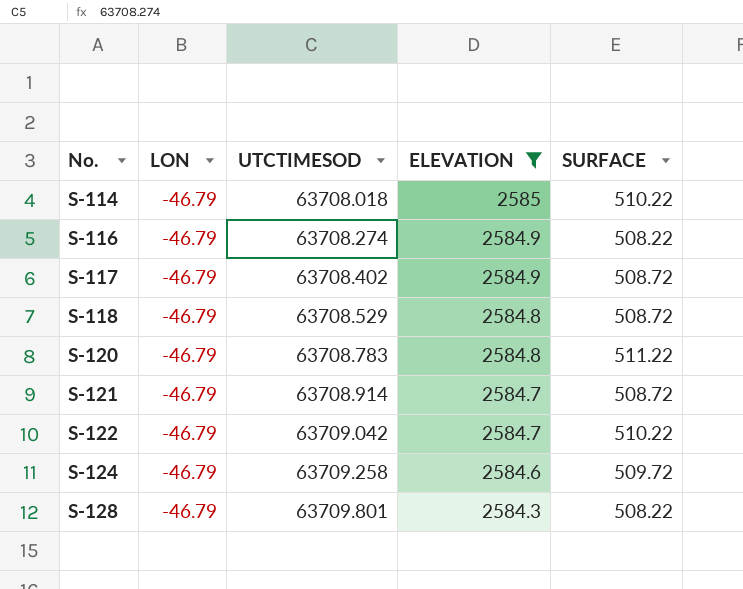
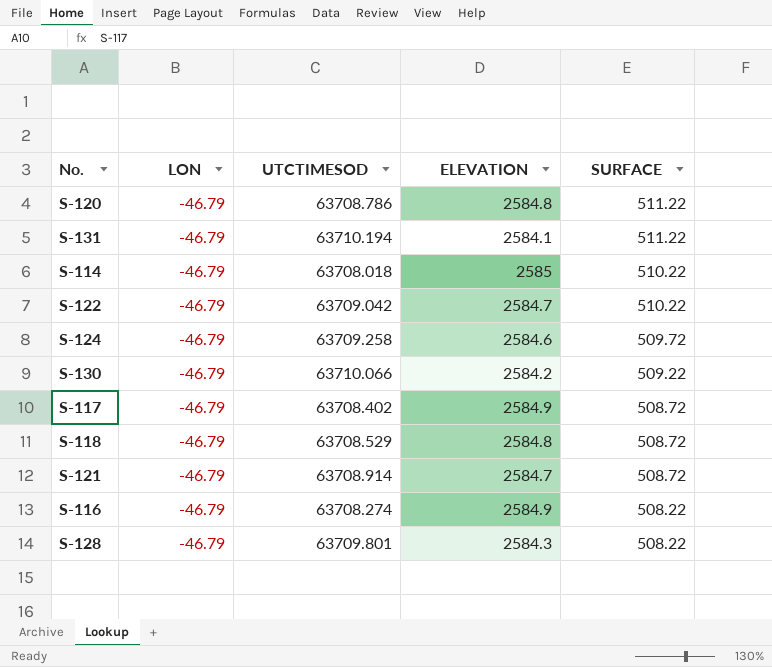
filter: ELEVATION >= 2584.3 -> none
row order: No. ascending -> SURFACE descending
S-120 | UTCTIMESOD: 63708.783 -> 63708.786

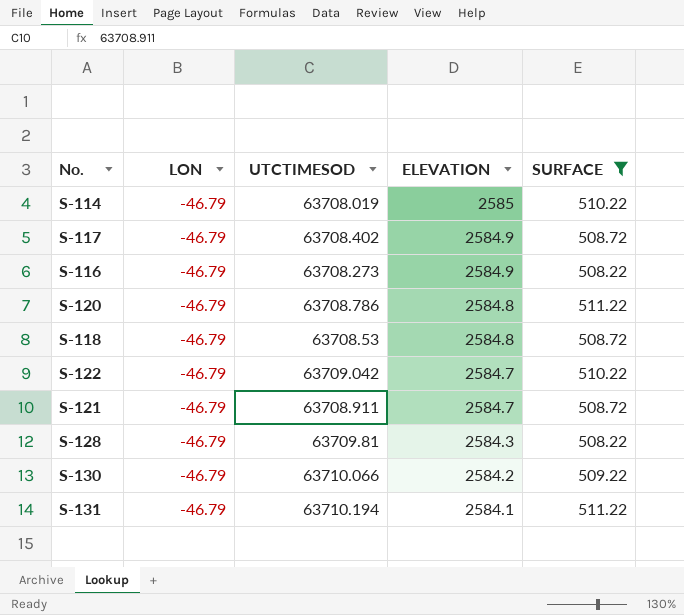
filter: none -> SURFACE != 509.72
row order: SURFACE descending -> ELEVATION descending
S-114 | UTCTIMESOD: 63708.018 -> 63708.019
S-116 | UTCTIMESOD: 63708.274 -> 63708.273
S-118 | UTCTIMESOD: 63708.529 -> 63708.53
S-121 | UTCTIMESOD: 63708.914 -> 63708.911
S-128 | UTCTIMESOD: 63709.801 -> 63709.81

